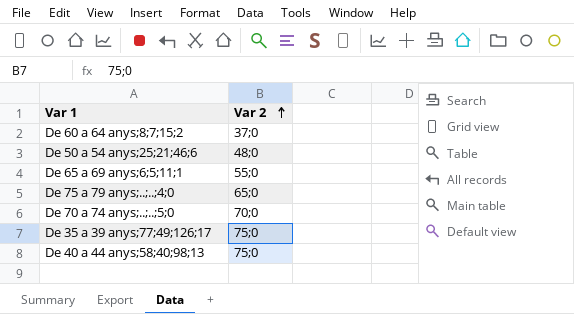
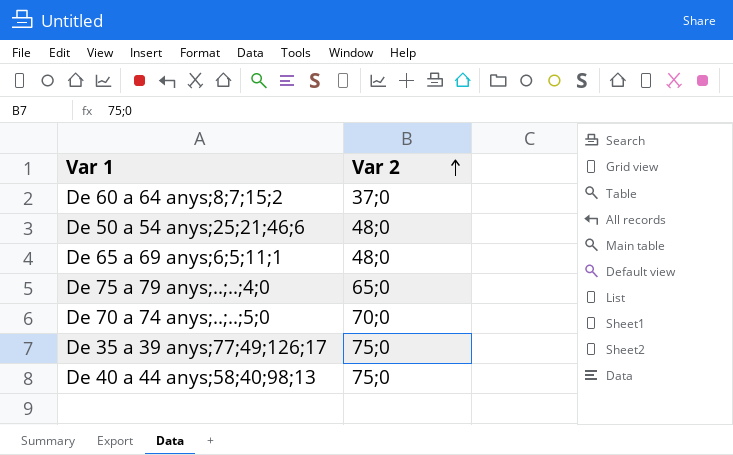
De 65 a 69 anys;6;5;11;1 | Var 2: 55;0 -> 48;0

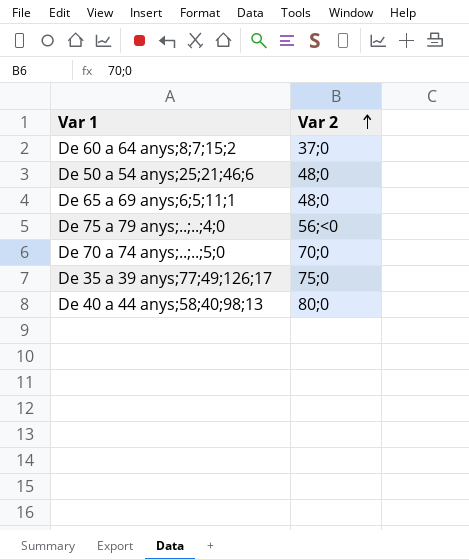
De 75 a 79 anys;..;..;4;0 | Var 2: 65;0 -> 56;<0
De 40 a 44 anys;58;40;98;13 | Var 2: 75;0 -> 80;0

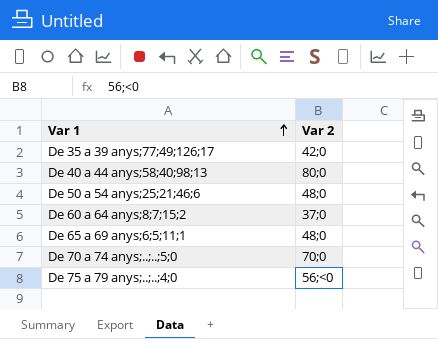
row order: Var 2 ascending -> Var 1 ascending
De 35 a 39 anys;77;49;126;17 | Var 2: 75;0 -> 42;0

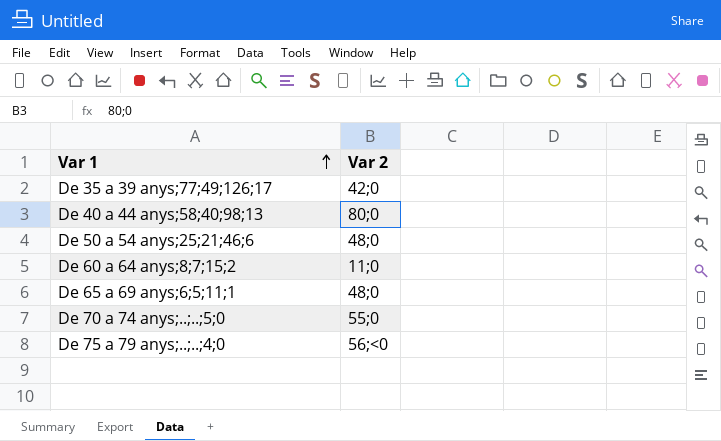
De 60 a 64 anys;8;7;15;2 | Var 2: 37;0 -> 11;0
De 70 a 74 anys;..;..;5;0 | Var 2: 70;0 -> 55;0

